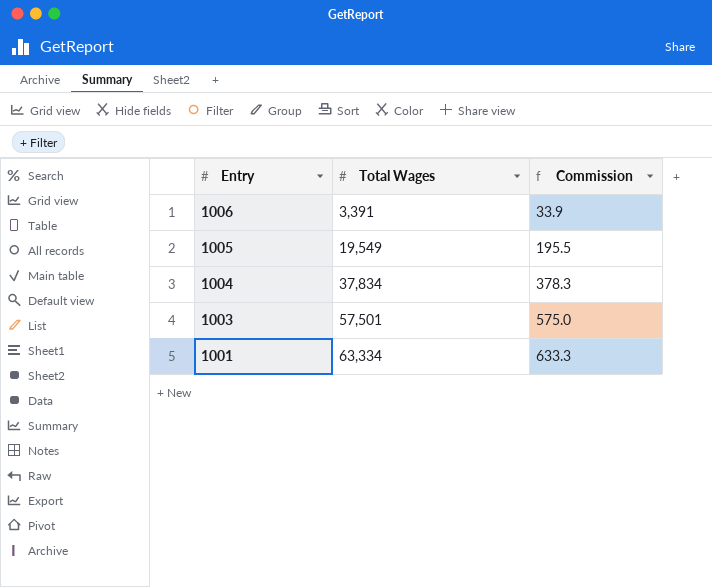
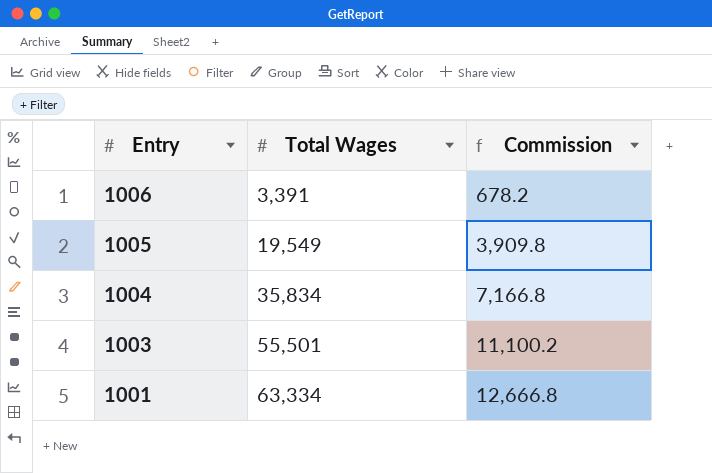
column Commission | formula: [Total Wages] * 0.01 -> [Total Wages] * 0.2
1004 | Total Wages: 37,834 -> 35,834
1003 | Total Wages: 57,501 -> 55,501

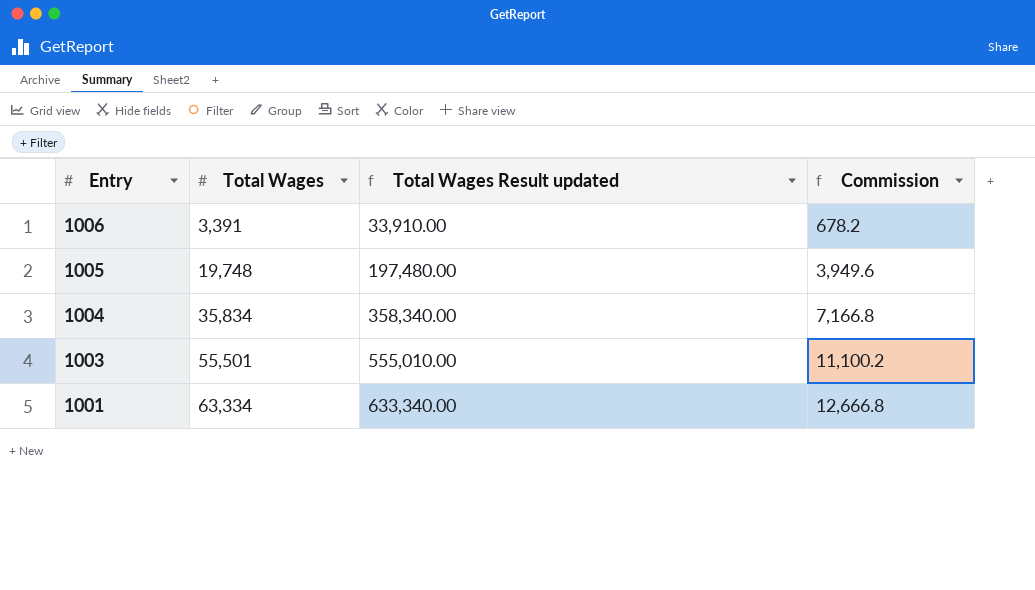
column Total Wages Result updated | formula: none -> [Total Wages] * 10
1005 | Total Wages: 19,549 -> 19,748
1005 | Commission: 3,909.8 -> 3,949.6

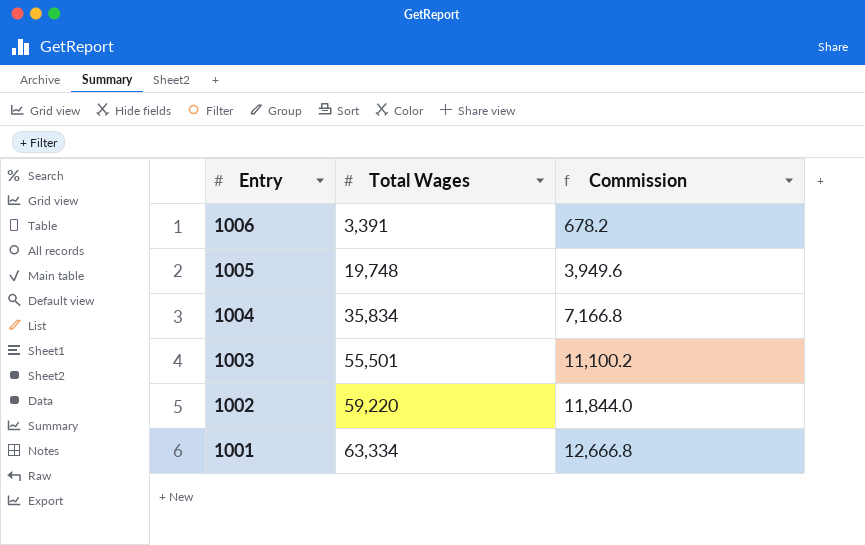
column Total Wages Result updated | formula: [Total Wages] * 10 -> none
row 1002: none -> 59,220 | 11,844.0

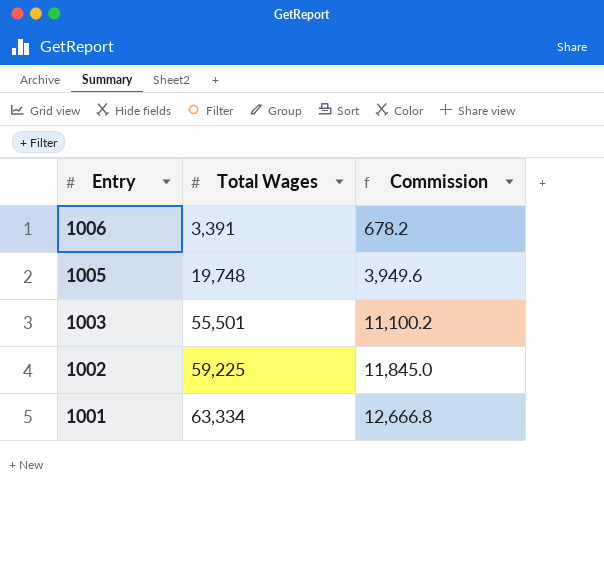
row 1004: 35,834 | 7,166.8 -> none
1002 | Total Wages: 59,220 -> 59,225
1002 | Commission: 11,844.0 -> 11,845.0

